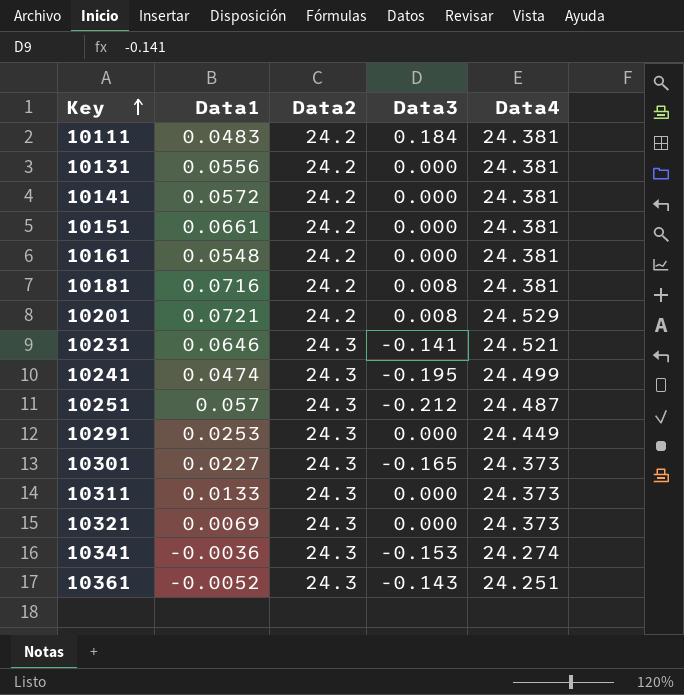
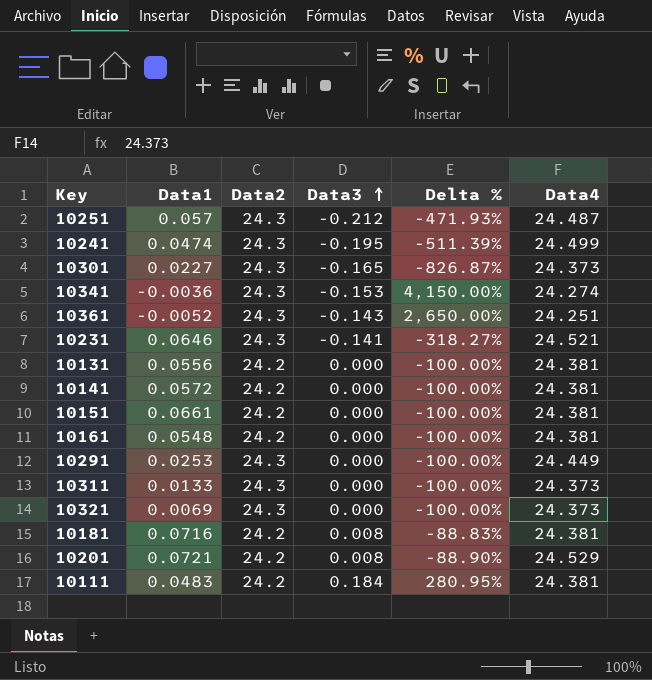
row order: Key ascending -> Data3 ascending
column Delta % | formula: none -> ([Data3] - [Data1]) / [Data1]

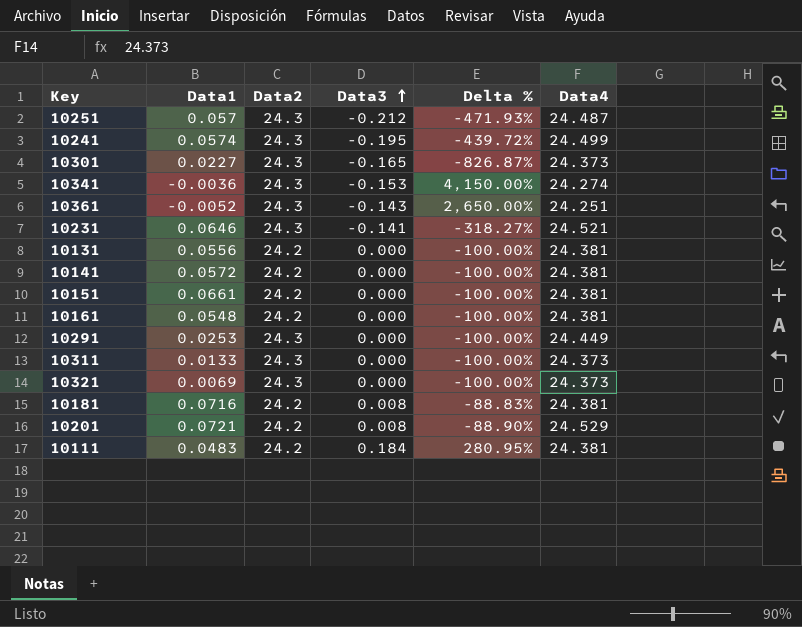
10241 | Data1: 0.0474 -> 0.0574
10241 | Delta %: -511.39% -> -439.72%

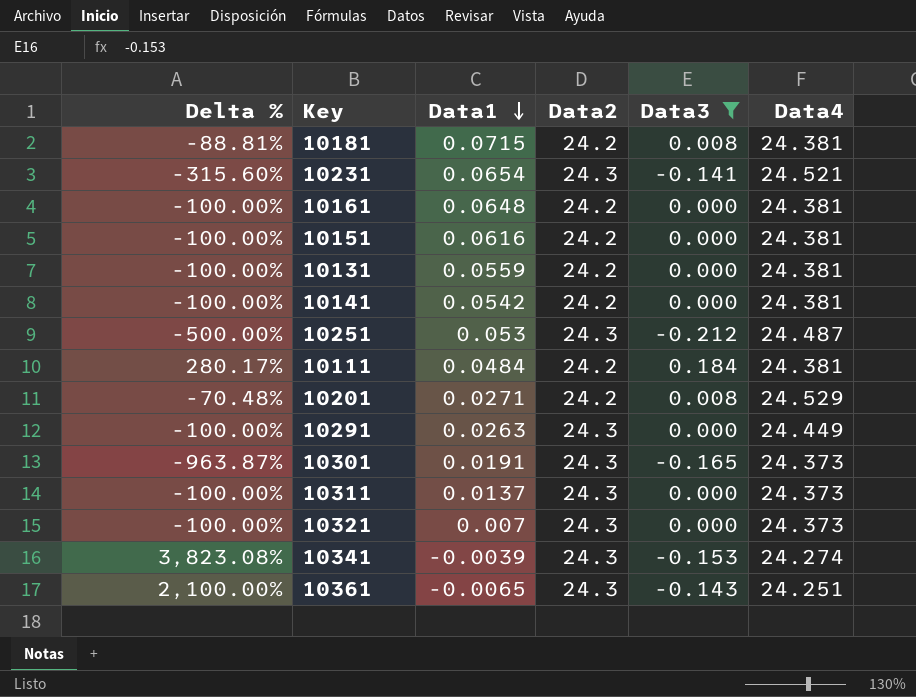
filter: none -> Data3 != -0.195
row order: Data3 ascending -> Data1 descending
column Delta % | position: 5 -> 1
10181 | Delta %: -88.83% -> -88.81%
10181 | Data1: 0.0716 -> 0.0715
10231 | Delta %: -318.27% -> -315.60%
10231 | Data1: 0.0646 -> 0.0654
10161 | Data1: 0.0548 -> 0.0648
10151 | Data1: 0.0661 -> 0.0616
10131 | Data1: 0.0556 -> 0.0559
10141 | Data1: 0.0572 -> 0.0542
10251 | Delta %: -471.93% -> -500.00%
10251 | Data1: 0.057 -> 0.053
10111 | Delta %: 280.95% -> 280.17%
10111 | Data1: 0.0483 -> 0.0484
10201 | Delta %: -88.90% -> -70.48%
10201 | Data1: 0.0721 -> 0.0271
10291 | Data1: 0.0253 -> 0.0263
10301 | Delta %: -826.87% -> -963.87%
10301 | Data1: 0.0227 -> 0.0191
10311 | Data1: 0.0133 -> 0.0137
10321 | Data1: 0.0069 -> 0.007
10341 | Delta %: 4,150.00% -> 3,823.08%
10341 | Data1: -0.0036 -> -0.0039
10361 | Delta %: 2,650.00% -> 2,100.00%
10361 | Data1: -0.0052 -> -0.0065

